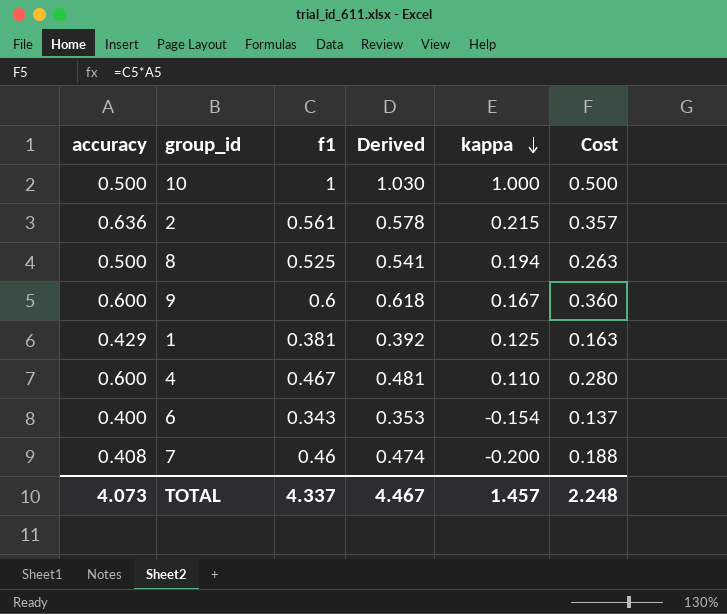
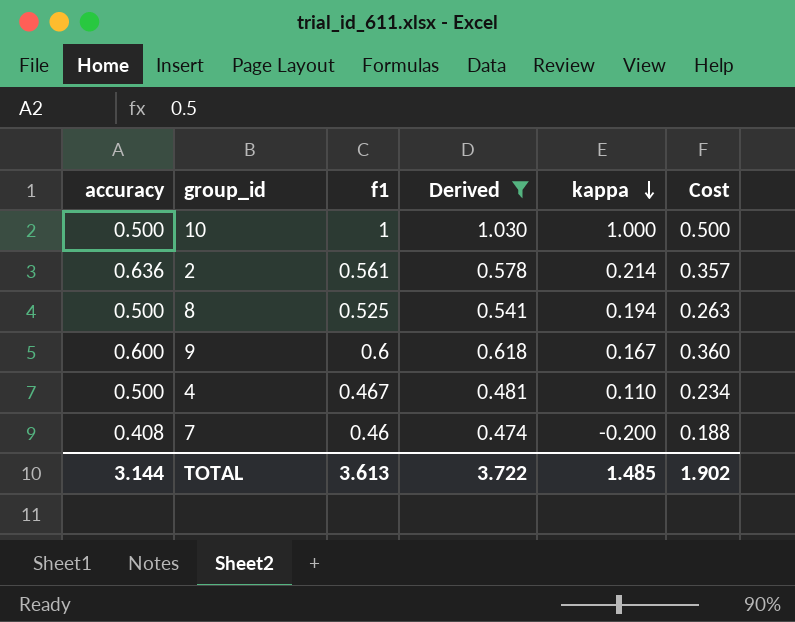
filter: none -> Derived >= 0.474
2 | kappa: 0.215 -> 0.214
4 | accuracy: 0.600 -> 0.500
4 | Cost: 0.280 -> 0.234
TOTAL | accuracy: 4.073 -> 3.144
TOTAL | f1: 4.337 -> 3.613
TOTAL | Derived: 4.467 -> 3.722
TOTAL | kappa: 1.457 -> 1.485
TOTAL | Cost: 2.248 -> 1.902

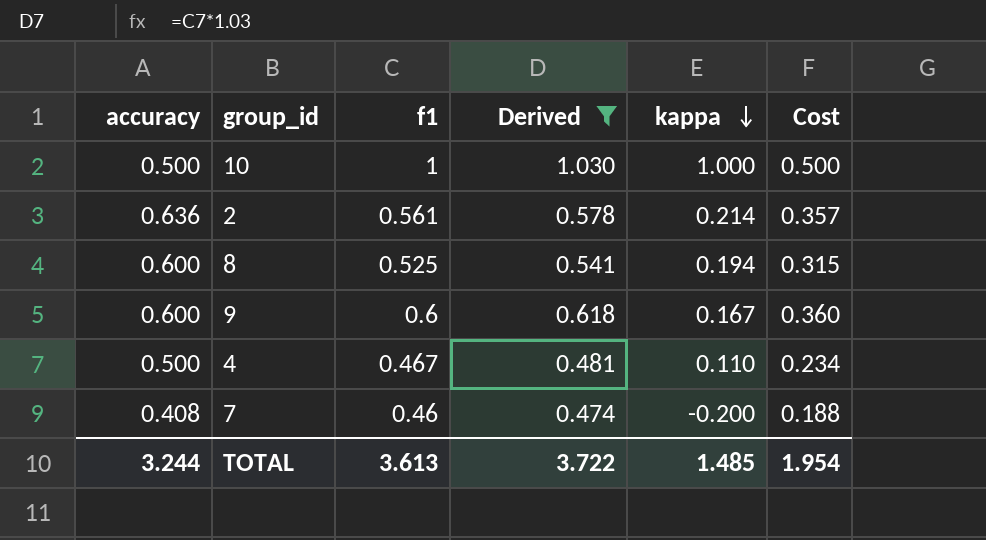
8 | accuracy: 0.500 -> 0.600
8 | Cost: 0.263 -> 0.315
TOTAL | accuracy: 3.144 -> 3.244
TOTAL | Cost: 1.902 -> 1.954

